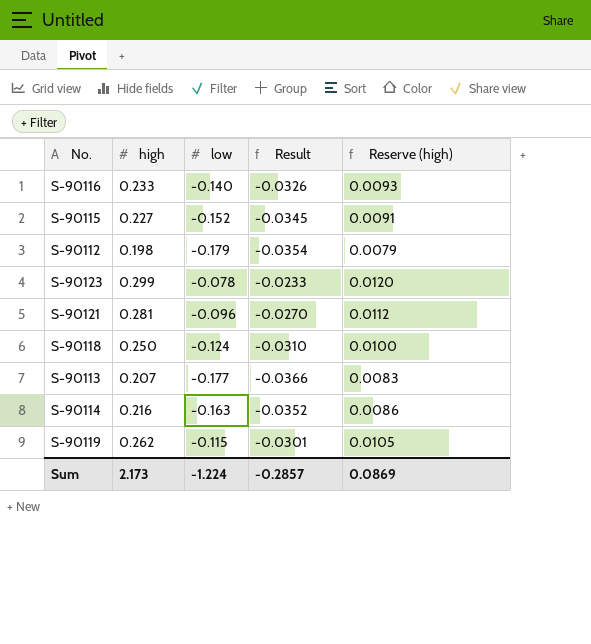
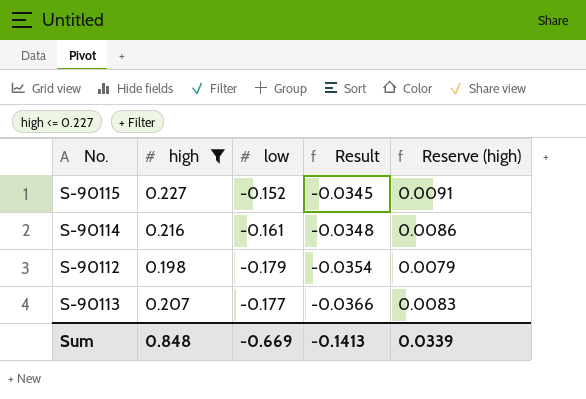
filter: none -> high <= 0.227
row order: none -> Result descending
S-90114 | low: -0.163 -> -0.161
S-90114 | Result: -0.0352 -> -0.0348
Sum | high: 2.173 -> 0.848
Sum | low: -1.224 -> -0.669
Sum | Result: -0.2857 -> -0.1413
Sum | Reserve (high): 0.0869 -> 0.0339

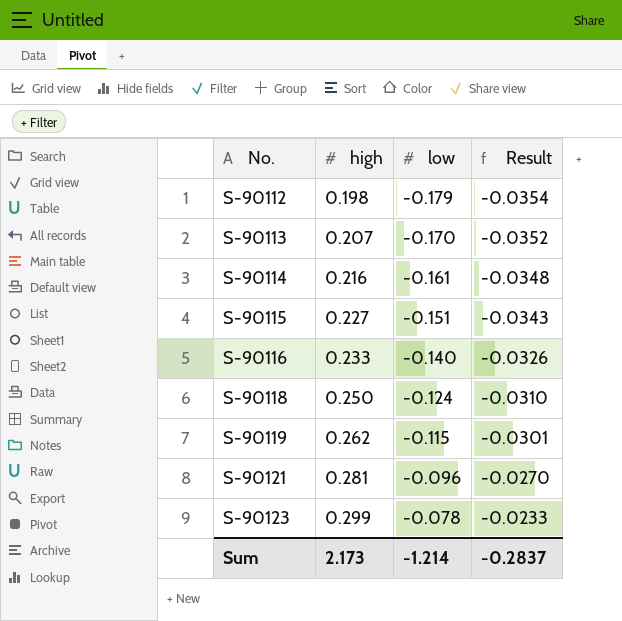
filter: high <= 0.227 -> none
row order: Result descending -> No. ascending
column Reserve (high) | formula: [high] * 0.04 -> none
S-90113 | low: -0.177 -> -0.170
S-90113 | Result: -0.0366 -> -0.0352
S-90115 | low: -0.152 -> -0.151
S-90115 | Result: -0.0345 -> -0.0343
Sum | high: 0.848 -> 2.173
Sum | low: -0.669 -> -1.214
Sum | Result: -0.1413 -> -0.2837

